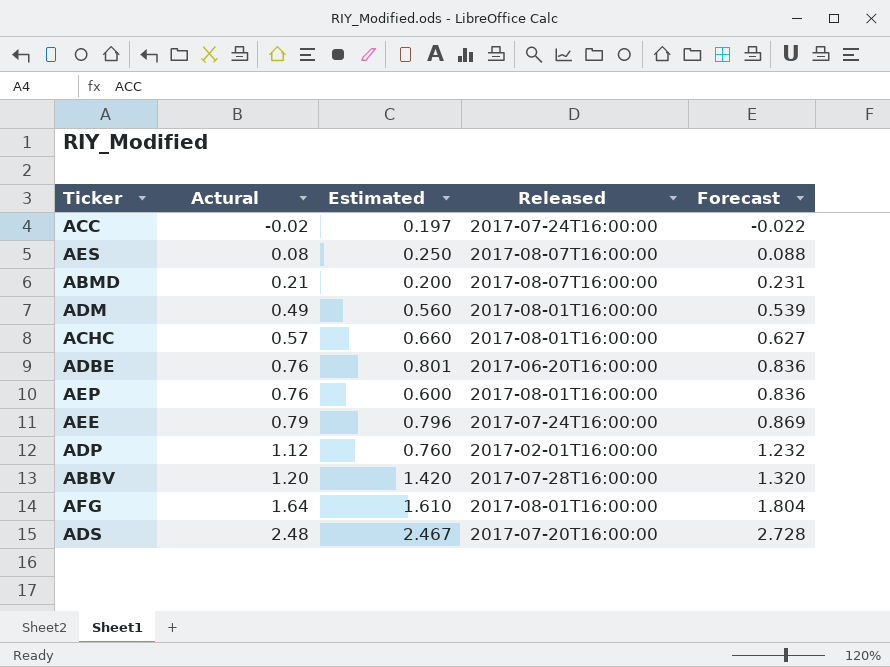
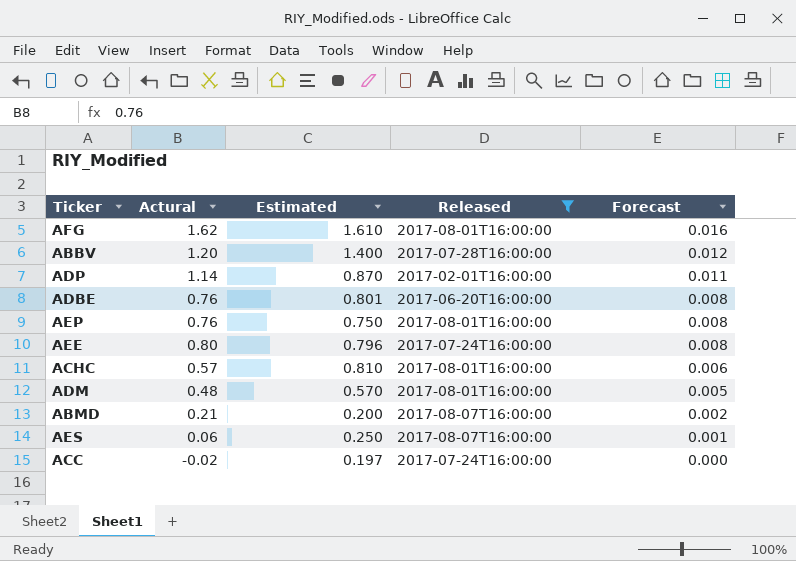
filter: none -> Released != 2017-07-20T16:00:00
row order: Actural ascending -> Forecast descending
column Forecast | formula: [Actural] * 1.1 -> [Actural] * 0.01
AFG | Actural: 1.64 -> 1.62
ABBV | Estimated: 1.420 -> 1.400
ADP | Actural: 1.12 -> 1.14
ADP | Estimated: 0.760 -> 0.870
AEP | Estimated: 0.600 -> 0.750
AEE | Actural: 0.79 -> 0.80
ACHC | Estimated: 0.660 -> 0.810
ADM | Actural: 0.49 -> 0.48
ADM | Estimated: 0.560 -> 0.570
AES | Actural: 0.08 -> 0.06

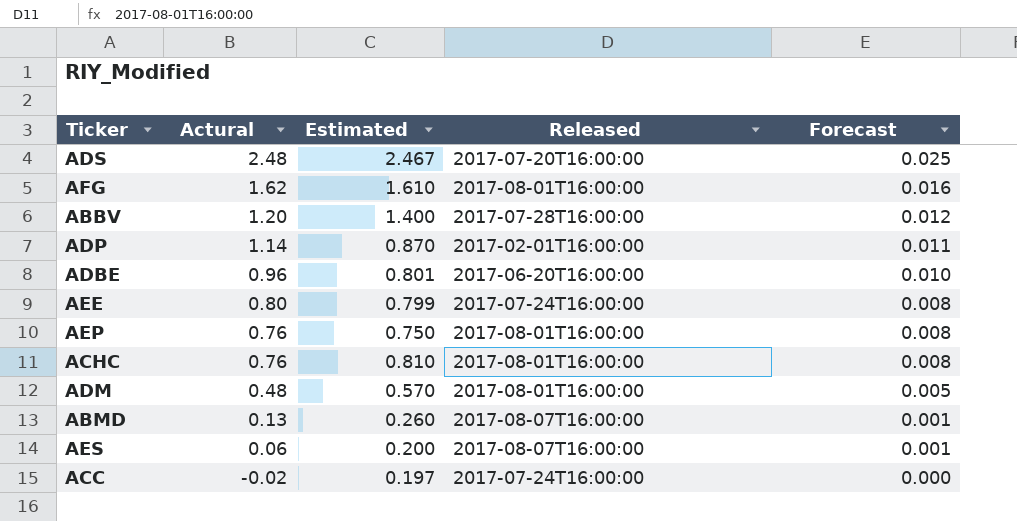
filter: Released != 2017-07-20T16:00:00 -> none
row order: Forecast descending -> Actural descending
ADBE | Actural: 0.76 -> 0.96
ADBE | Forecast: 0.008 -> 0.010
AEE | Estimated: 0.796 -> 0.799
ACHC | Actural: 0.57 -> 0.76
ACHC | Forecast: 0.006 -> 0.008
ABMD | Actural: 0.21 -> 0.13
ABMD | Estimated: 0.200 -> 0.260
ABMD | Forecast: 0.002 -> 0.001
AES | Estimated: 0.250 -> 0.200

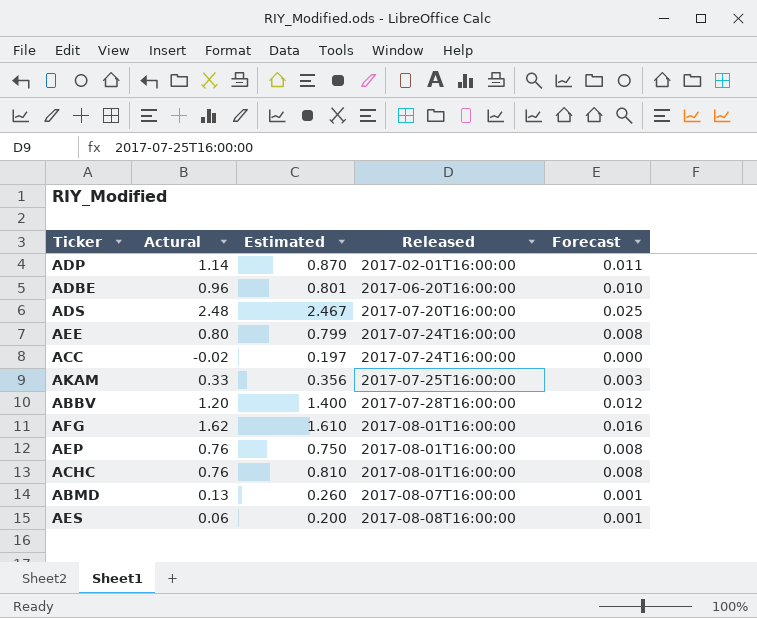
row order: Actural descending -> Released ascending
row ADM: 0.48 | 0.570 | 2017-08-01T16:00:00 | 0.005 -> none
row AKAM: none -> 0.33 | 0.356 | 2017-07-25T16:00:00 | 0.003
AES | Released: 2017-08-07T16:00:00 -> 2017-08-08T16:00:00

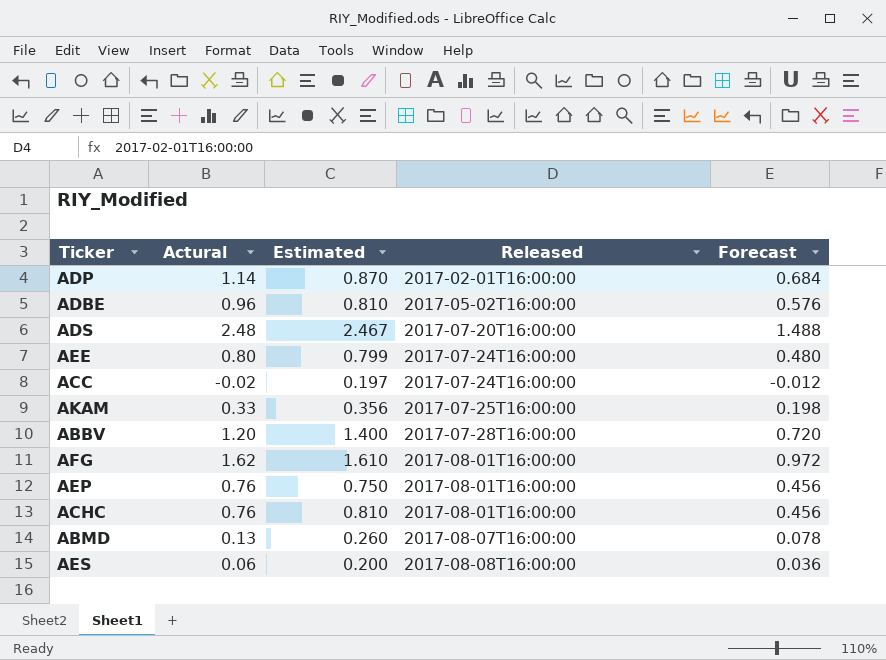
column Forecast | formula: [Actural] * 0.01 -> [Actural] * 0.6
ADBE | Estimated: 0.801 -> 0.810
ADBE | Released: 2017-06-20T16:00:00 -> 2017-05-02T16:00:00

